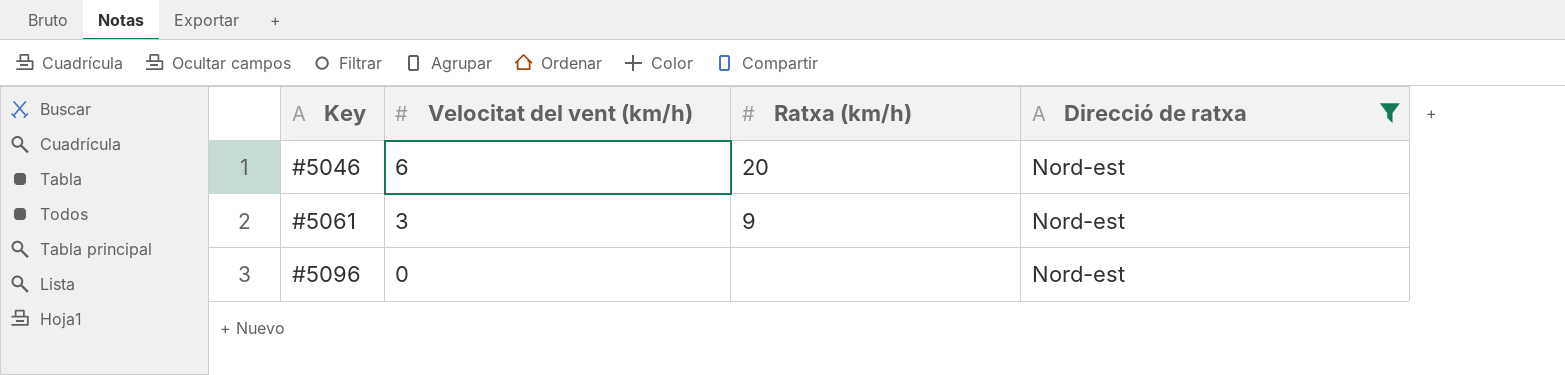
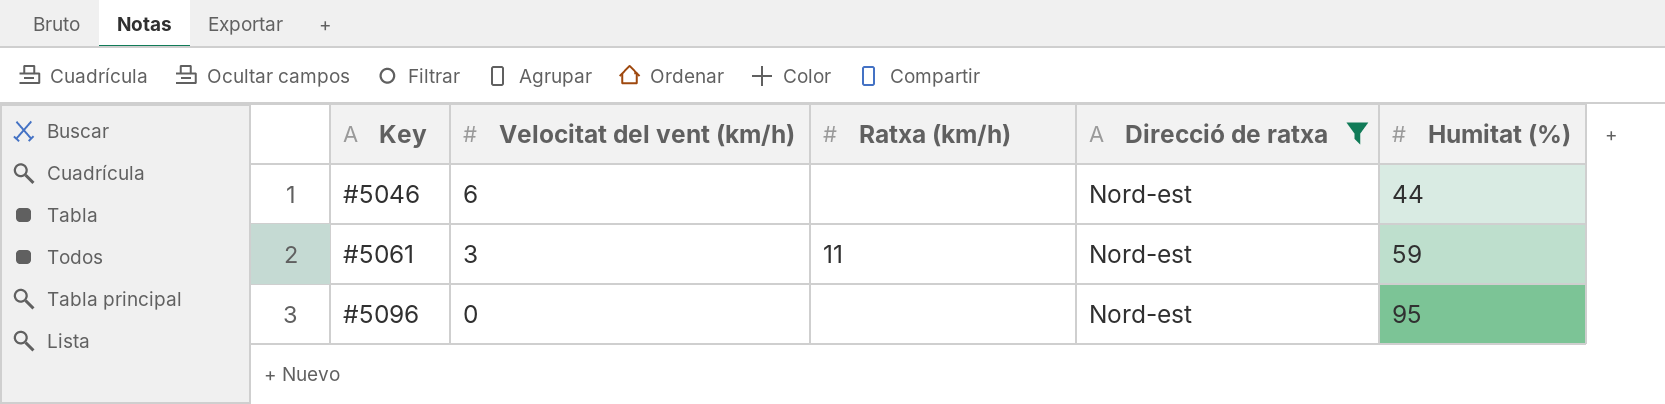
column Humitat (%) | position: none -> 5
#5046 | Ratxa (km/h): 20 -> none
#5061 | Ratxa (km/h): 9 -> 11

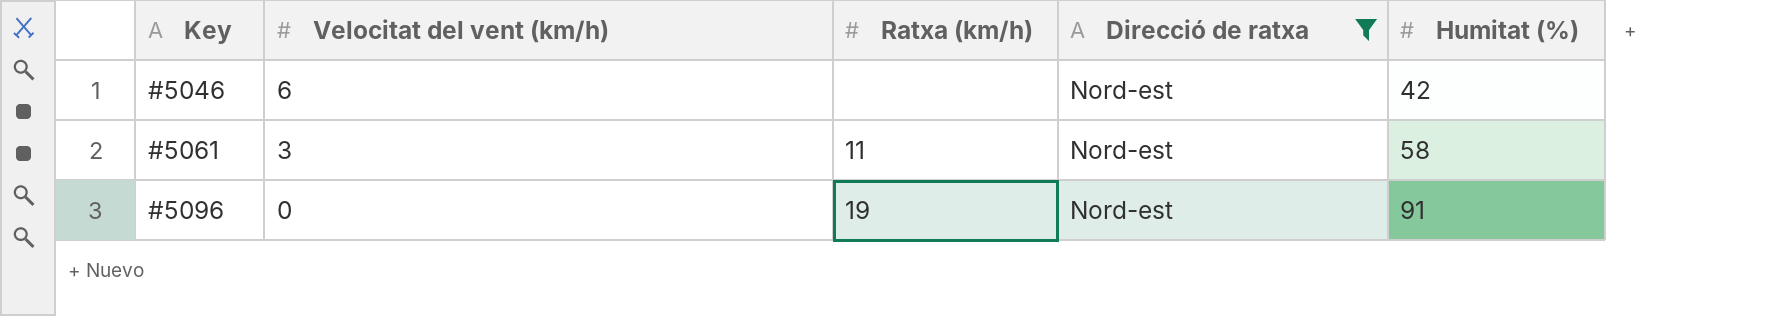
#5046 | Humitat (%): 44 -> 42
#5061 | Humitat (%): 59 -> 58
#5096 | Ratxa (km/h): none -> 19
#5096 | Humitat (%): 95 -> 91

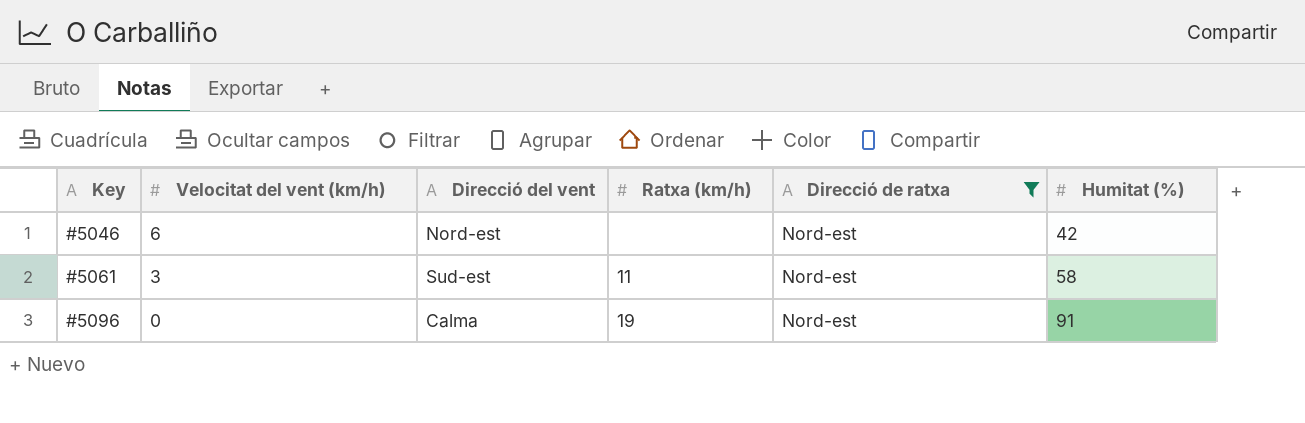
column Direcció del vent | position: none -> 3

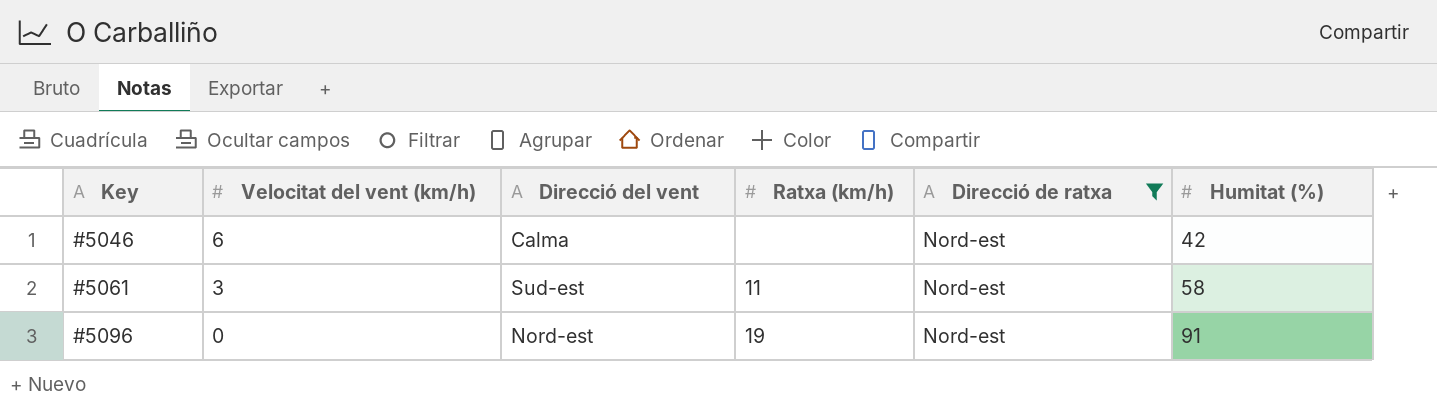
#5046 | Direcció del vent: Nord-est -> Calma
#5096 | Direcció del vent: Calma -> Nord-est

